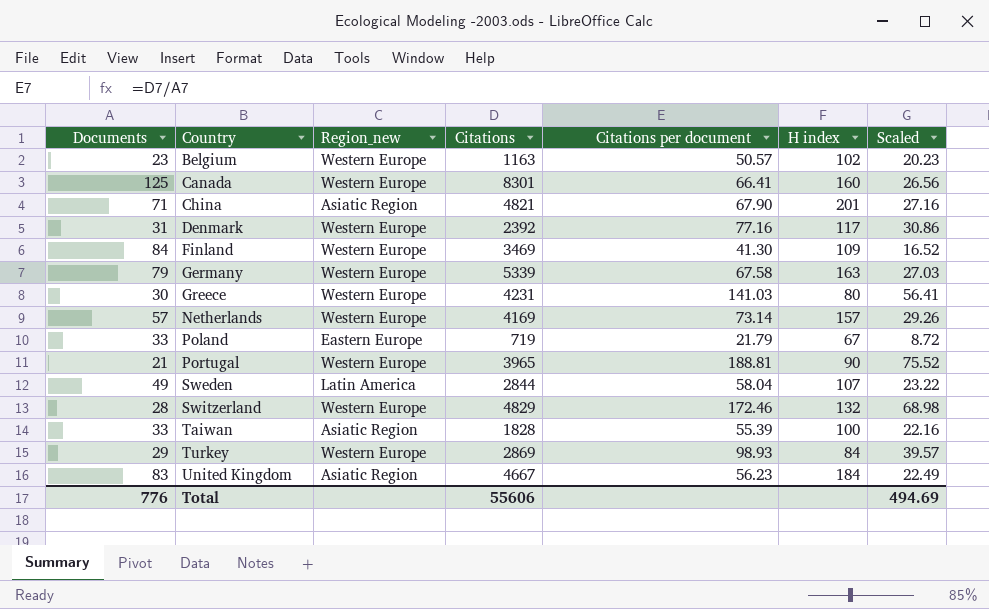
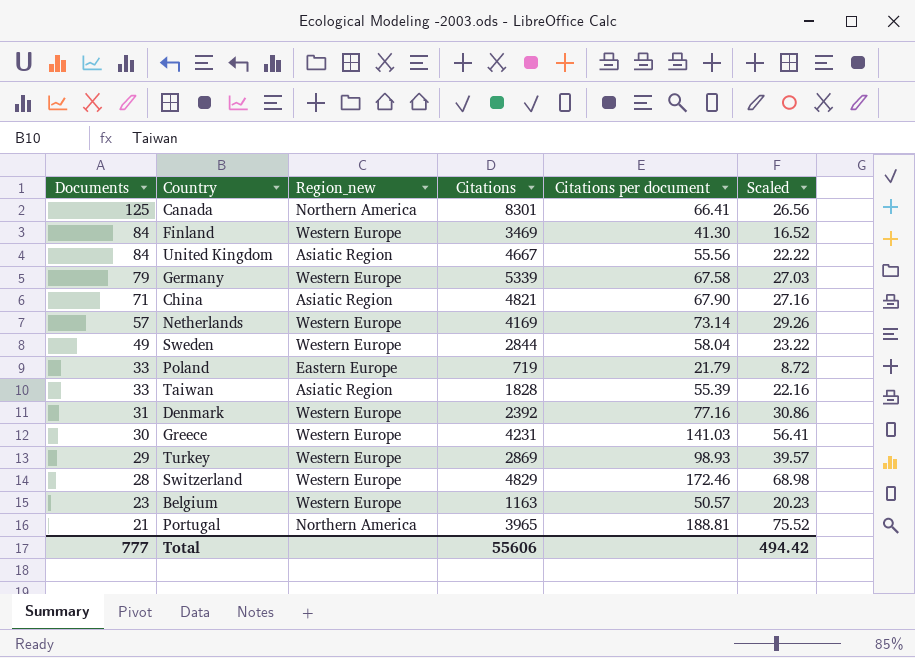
row order: Country ascending -> Documents descending
column H index | position: 6 -> none
Canada | Region_new: Western Europe -> Northern America
United Kingdom | Documents: 83 -> 84
United Kingdom | Citations per document: 56.23 -> 55.56
United Kingdom | Scaled: 22.49 -> 22.22
Sweden | Region_new: Latin America -> Western Europe
Portugal | Region_new: Western Europe -> Northern America
Total | Documents: 776 -> 777
Total | Scaled: 494.69 -> 494.42

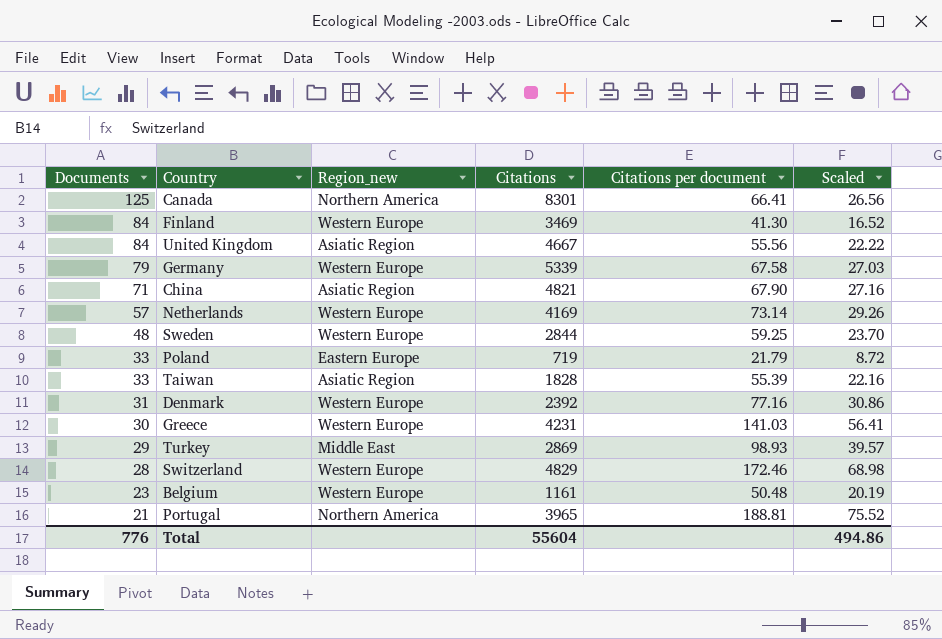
Sweden | Documents: 49 -> 48
Sweden | Citations per document: 58.04 -> 59.25
Sweden | Scaled: 23.22 -> 23.70
Turkey | Region_new: Western Europe -> Middle East
Belgium | Citations: 1163 -> 1161
Belgium | Citations per document: 50.57 -> 50.48
Belgium | Scaled: 20.23 -> 20.19
Total | Documents: 777 -> 776
Total | Citations: 55606 -> 55604
Total | Scaled: 494.42 -> 494.86

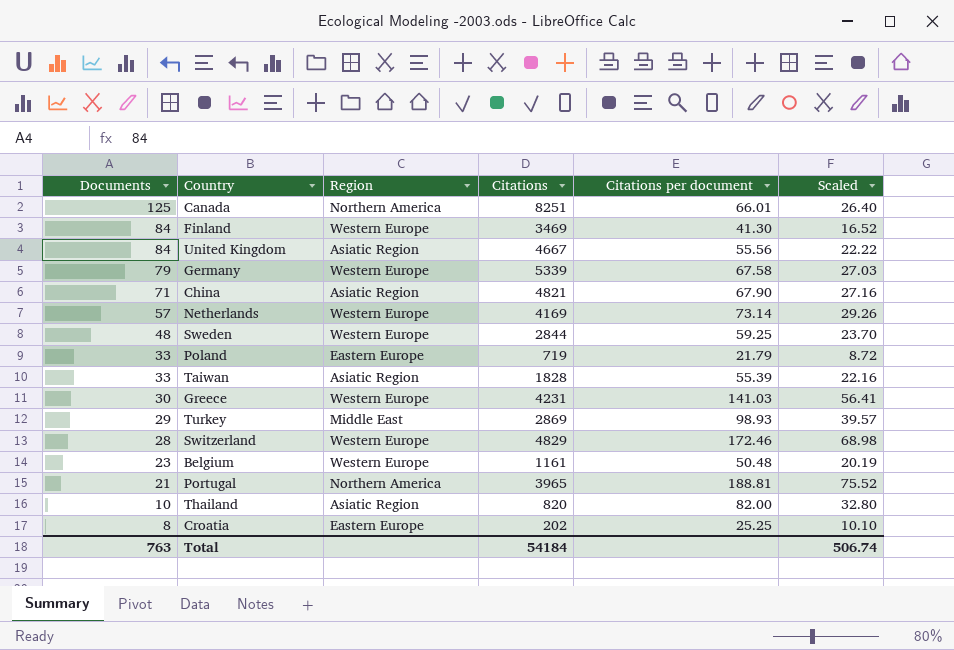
column name: Region_new -> Region
row Denmark: 31 | Western Europe | 2392 | 77.16 | 30.86 -> none
Canada | Citations: 8301 -> 8251
Canada | Citations per document: 66.41 -> 66.01
Canada | Scaled: 26.56 -> 26.40
row Thailand: none -> 10 | Asiatic Region | 820 | 82.00 | 32.80
row Croatia: none -> 8 | Eastern Europe | 202 | 25.25 | 10.10
Total | Documents: 776 -> 763
Total | Citations: 55604 -> 54184
Total | Scaled: 494.86 -> 506.74

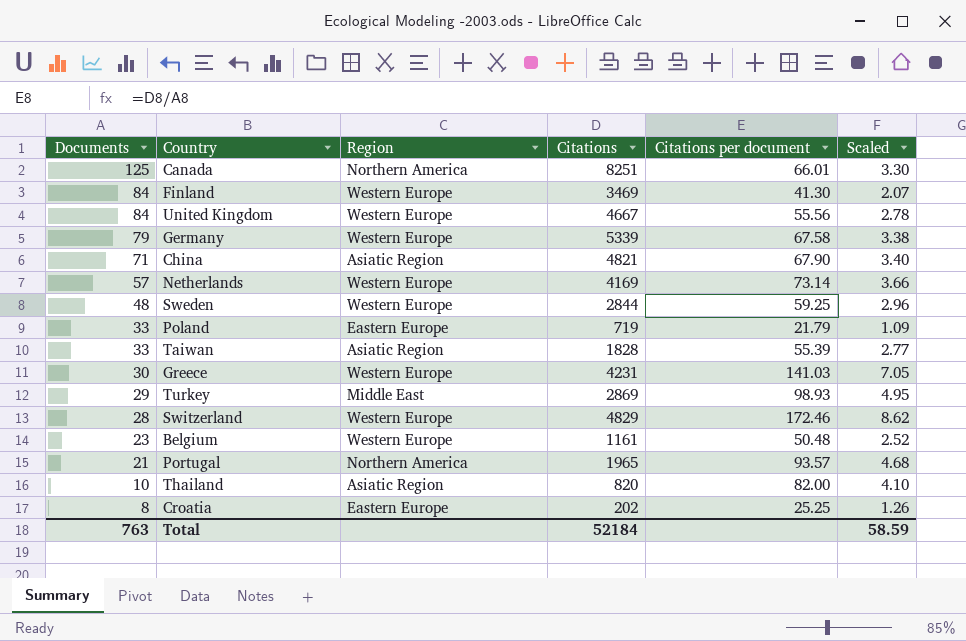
column Scaled | formula: [Citations per document] * 0.4 -> [Citations per document] * 0.05
United Kingdom | Region: Asiatic Region -> Western Europe
Portugal | Citations: 3965 -> 1965
Portugal | Citations per document: 188.81 -> 93.57
Total | Citations: 54184 -> 52184
Total | Scaled: 506.74 -> 58.59

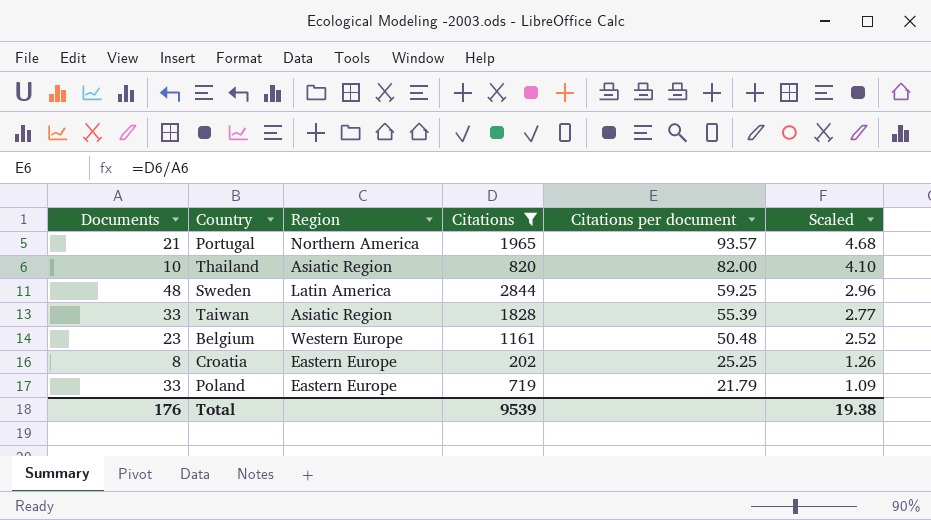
filter: none -> Citations <= 2844
row order: Documents descending -> Citations per document descending
Sweden | Region: Western Europe -> Latin America
Total | Documents: 763 -> 176
Total | Citations: 52184 -> 9539
Total | Scaled: 58.59 -> 19.38

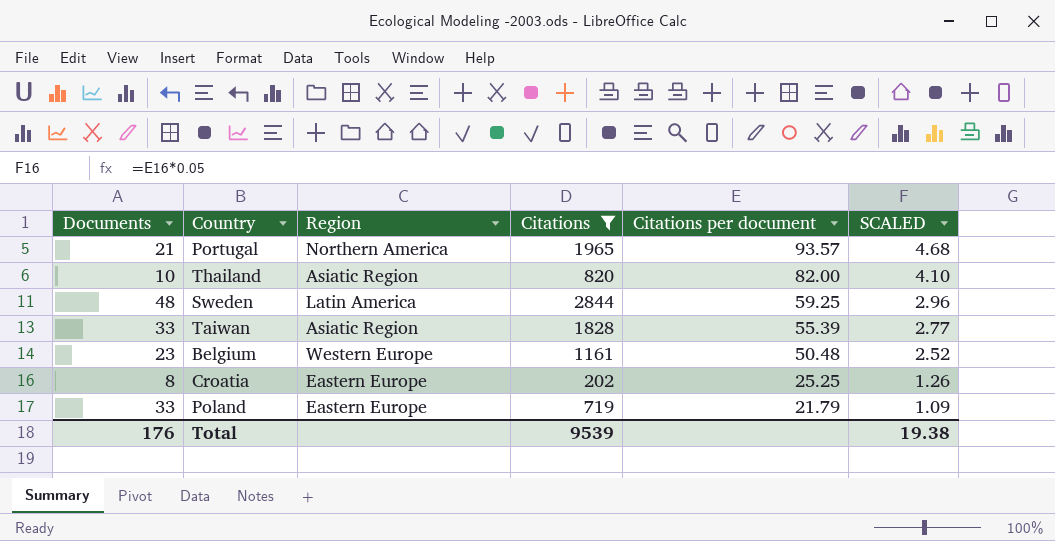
column name: Scaled -> SCALED

